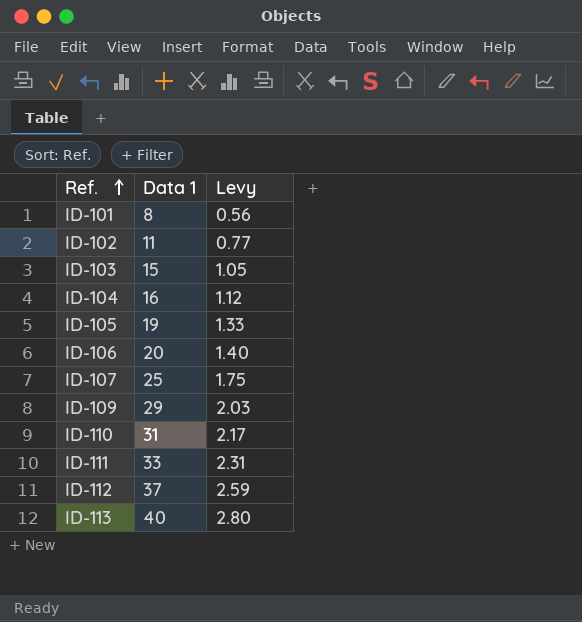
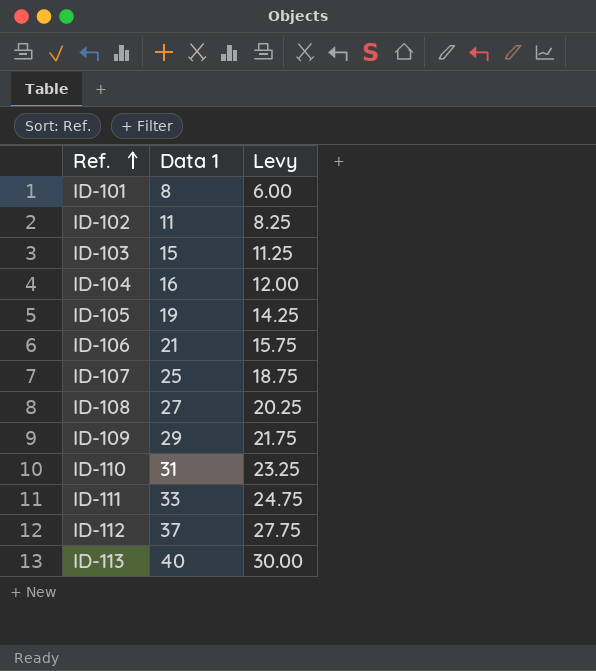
column Levy | formula: [Data 1] * 0.07 -> [Data 1] * 0.75
ID-106 | Data 1: 20 -> 21
row ID-108: none -> 27 | 20.25

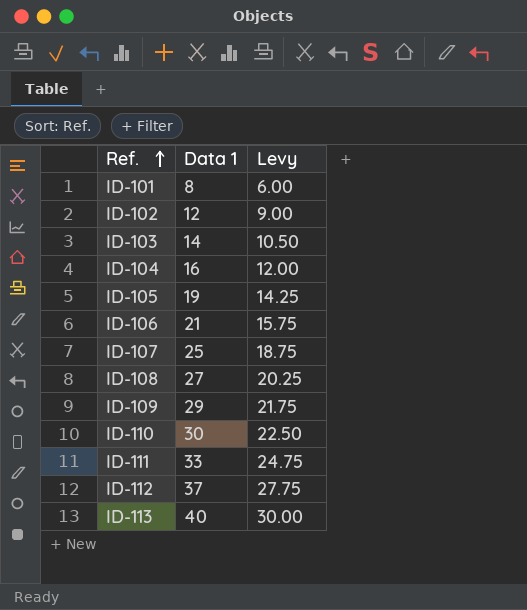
ID-102 | Data 1: 11 -> 12
ID-102 | Levy: 8.25 -> 9.00
ID-103 | Data 1: 15 -> 14
ID-103 | Levy: 11.25 -> 10.50
ID-110 | Data 1: 31 -> 30
ID-110 | Levy: 23.25 -> 22.50

